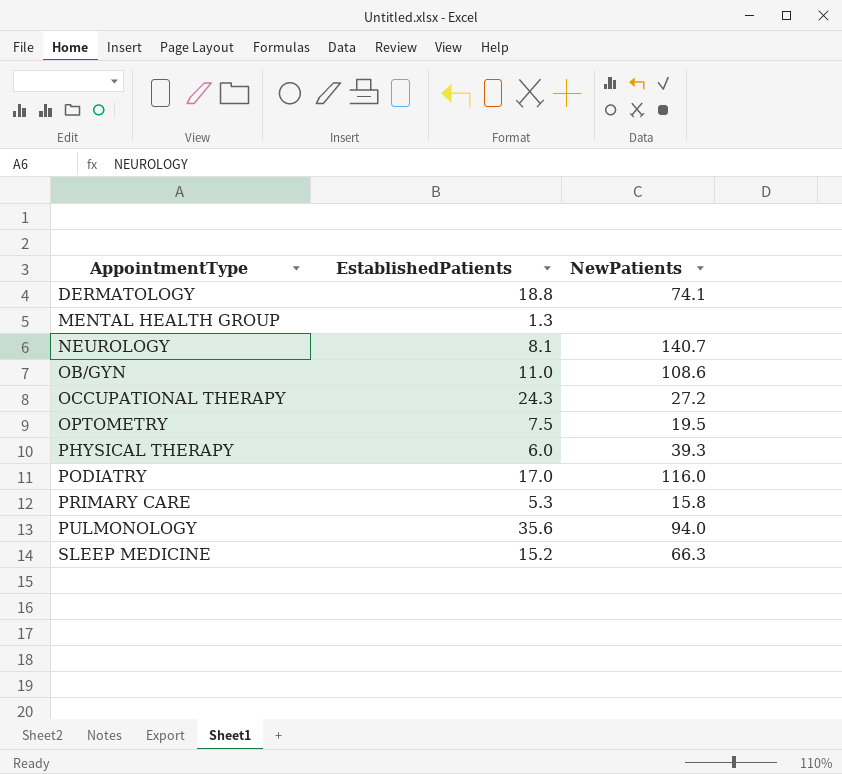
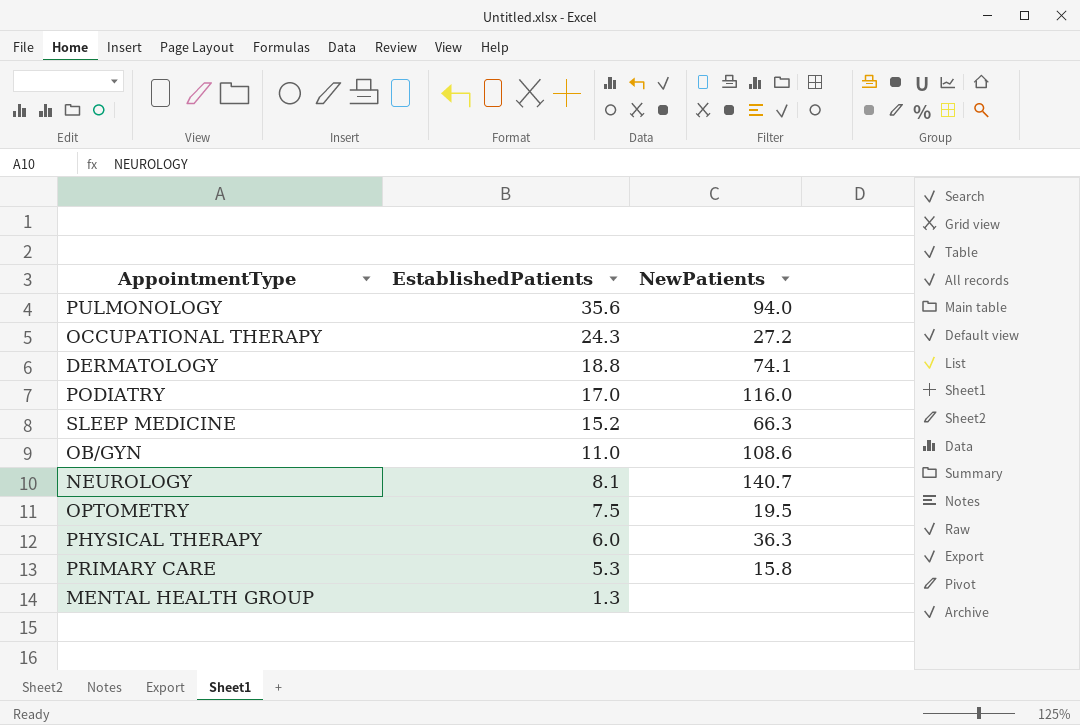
row order: AppointmentType ascending -> EstablishedPatients descending
PHYSICAL THERAPY | NewPatients: 39.3 -> 36.3

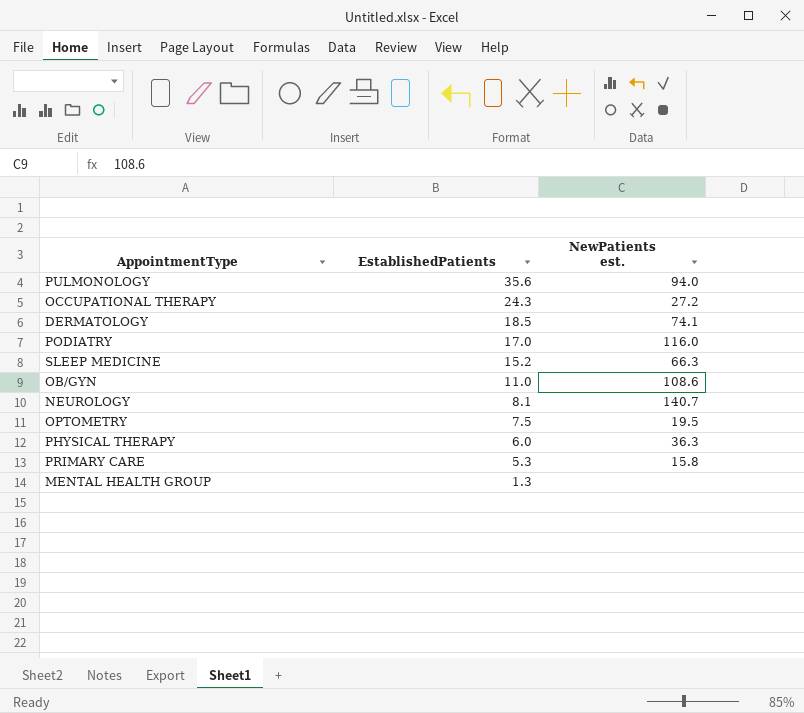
column name: NewPatients -> NewPatients est.
DERMATOLOGY | EstablishedPatients: 18.8 -> 18.5

